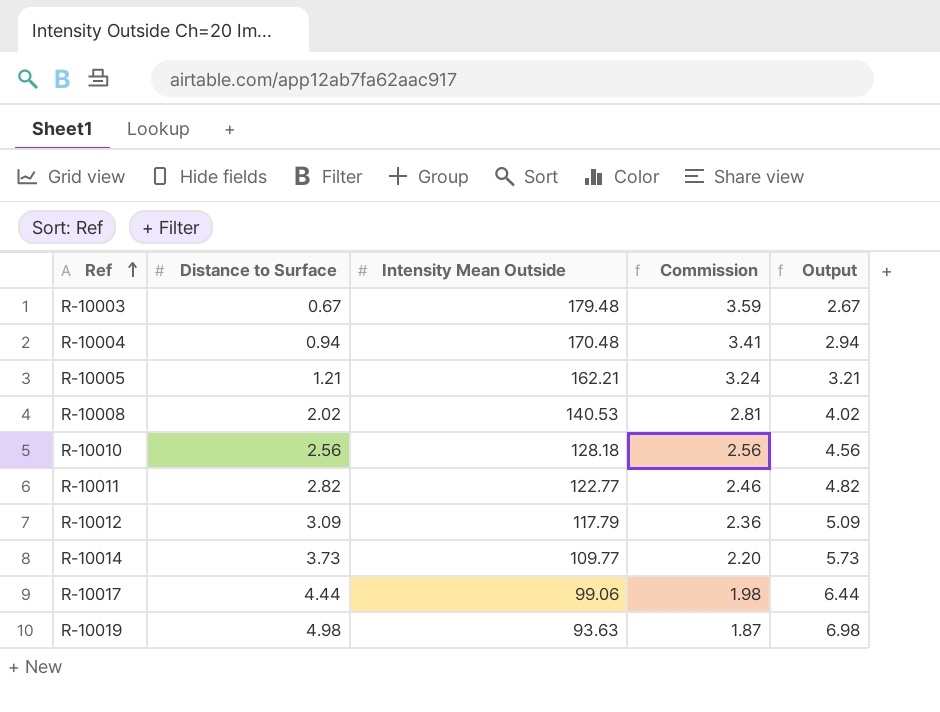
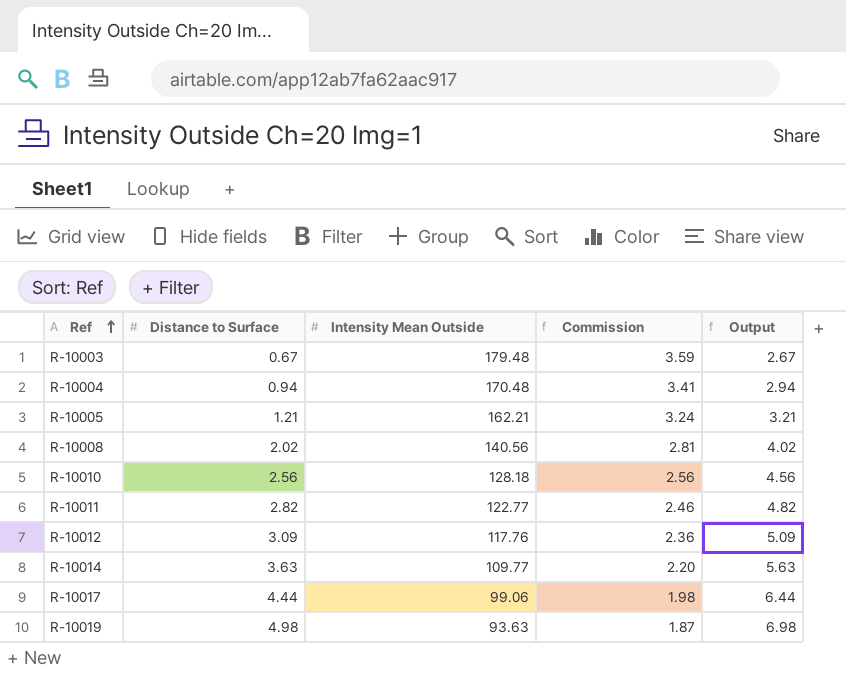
R-10008 | Intensity Mean Outside: 140.53 -> 140.56
R-10012 | Intensity Mean Outside: 117.79 -> 117.76
R-10014 | Distance to Surface: 3.73 -> 3.63
R-10014 | Output: 5.73 -> 5.63

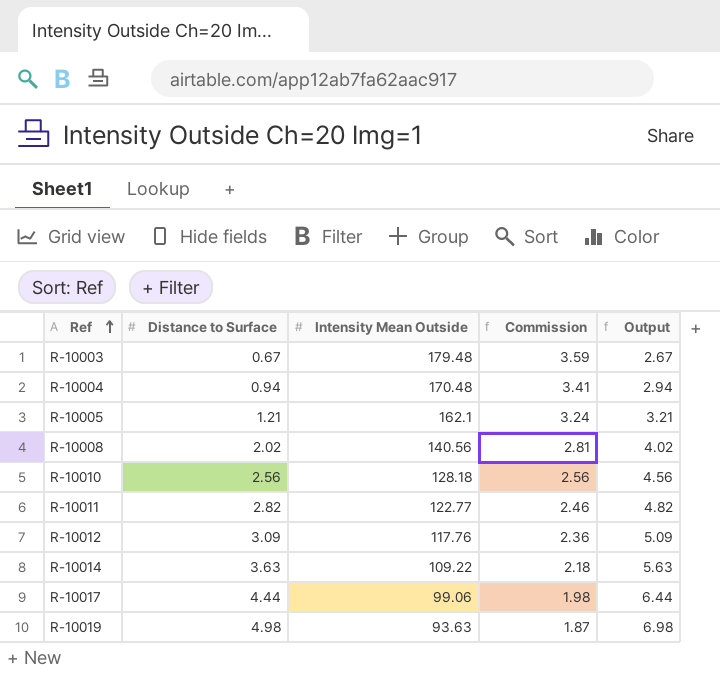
R-10005 | Intensity Mean Outside: 162.21 -> 162.1
R-10014 | Intensity Mean Outside: 109.77 -> 109.22
R-10014 | Commission: 2.20 -> 2.18

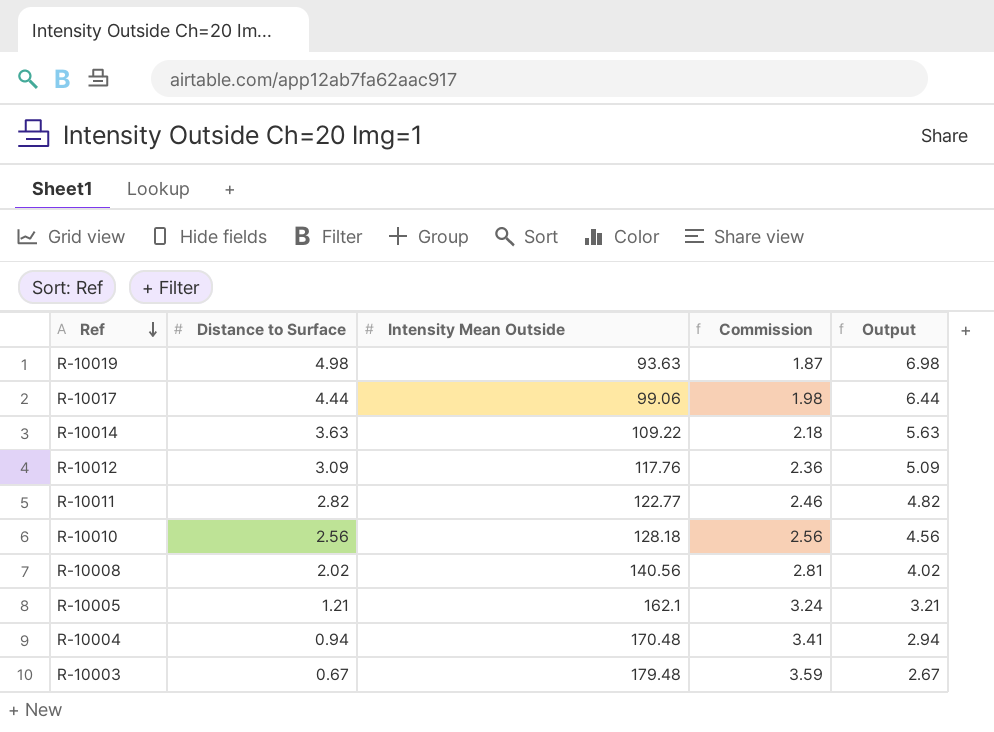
row order: Ref ascending -> Ref descending

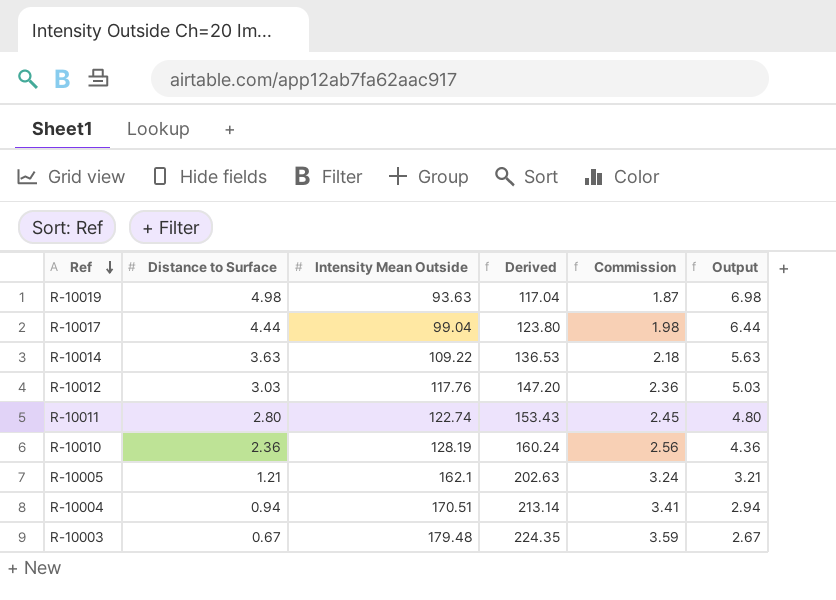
column Derived | formula: none -> [Intensity Mean Outside] * 1.25
row R-10008: 2.02 | 140.56 | 2.81 | 4.02 -> none
R-10017 | Intensity Mean Outside: 99.06 -> 99.04
R-10012 | Distance to Surface: 3.09 -> 3.03
R-10012 | Output: 5.09 -> 5.03
R-10011 | Distance to Surface: 2.82 -> 2.80
R-10011 | Intensity Mean Outside: 122.77 -> 122.74
R-10011 | Commission: 2.46 -> 2.45
R-10011 | Output: 4.82 -> 4.80
R-10010 | Distance to Surface: 2.56 -> 2.36
R-10010 | Intensity Mean Outside: 128.18 -> 128.19
R-10010 | Output: 4.56 -> 4.36
R-10004 | Intensity Mean Outside: 170.48 -> 170.51

